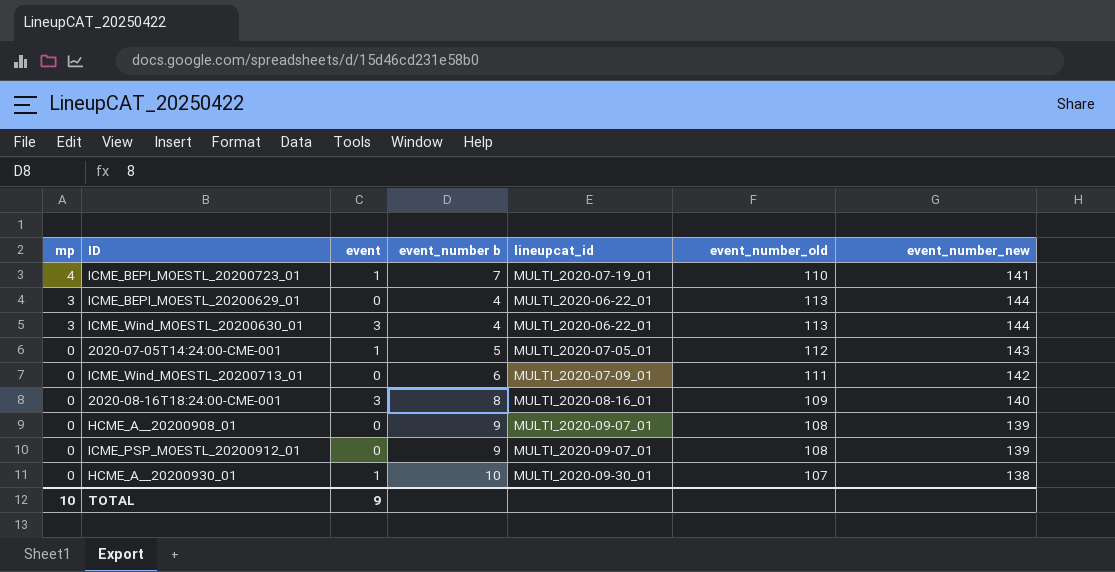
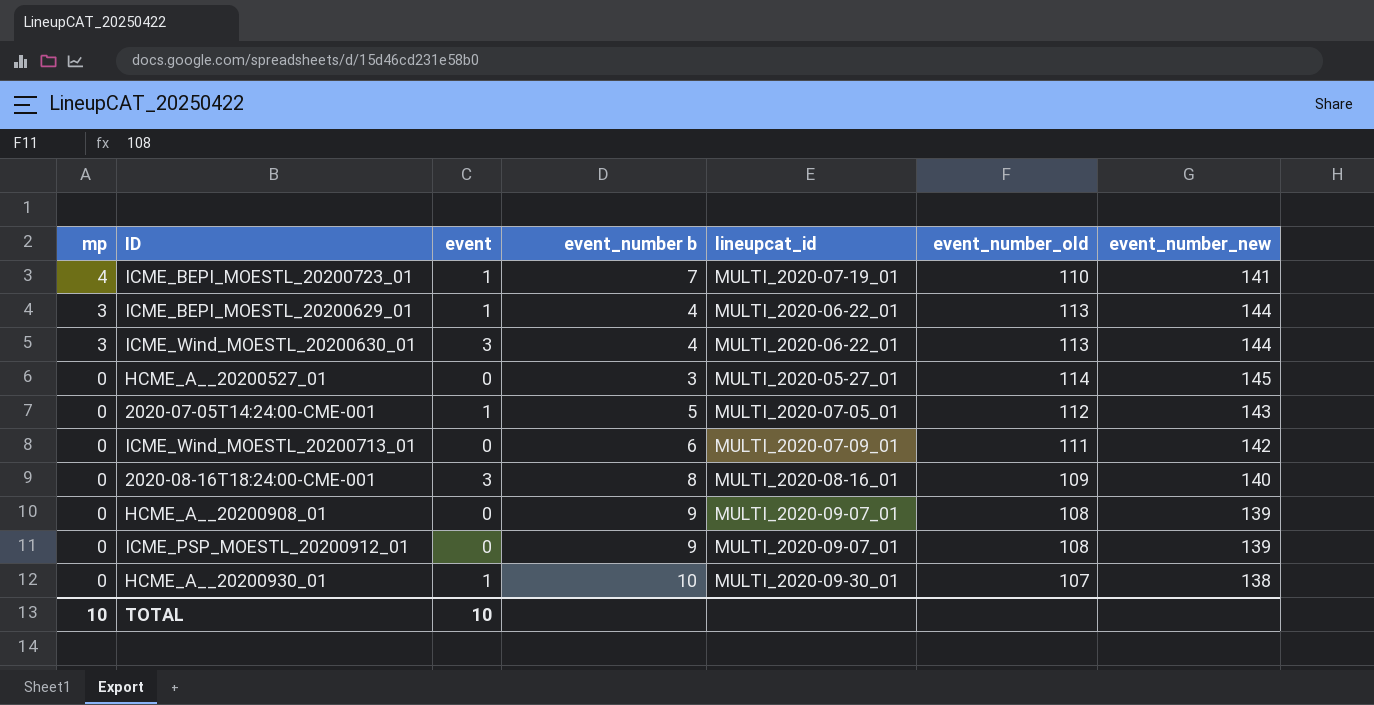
ICME_BEPI_MOESTL_20200629_01 | event: 0 -> 1
row HCME_A__20200527_01: none -> 0 | 0 | 3 | MULTI_2020-05-27_01 | 114 | 145
TOTAL | event: 9 -> 10

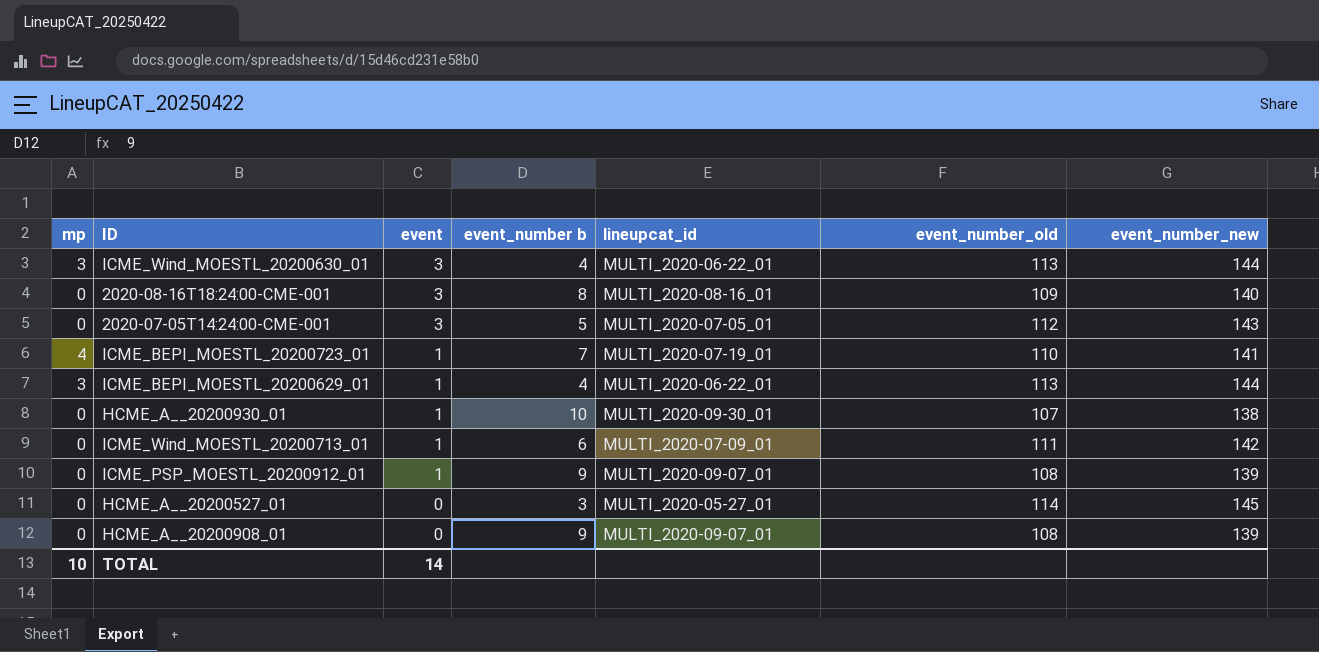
row order: mp descending -> event descending
2020-07-05T14:24:00-CME-001 | event: 1 -> 3
ICME_Wind_MOESTL_20200713_01 | event: 0 -> 1
ICME_PSP_MOESTL_20200912_01 | event: 0 -> 1
TOTAL | event: 10 -> 14

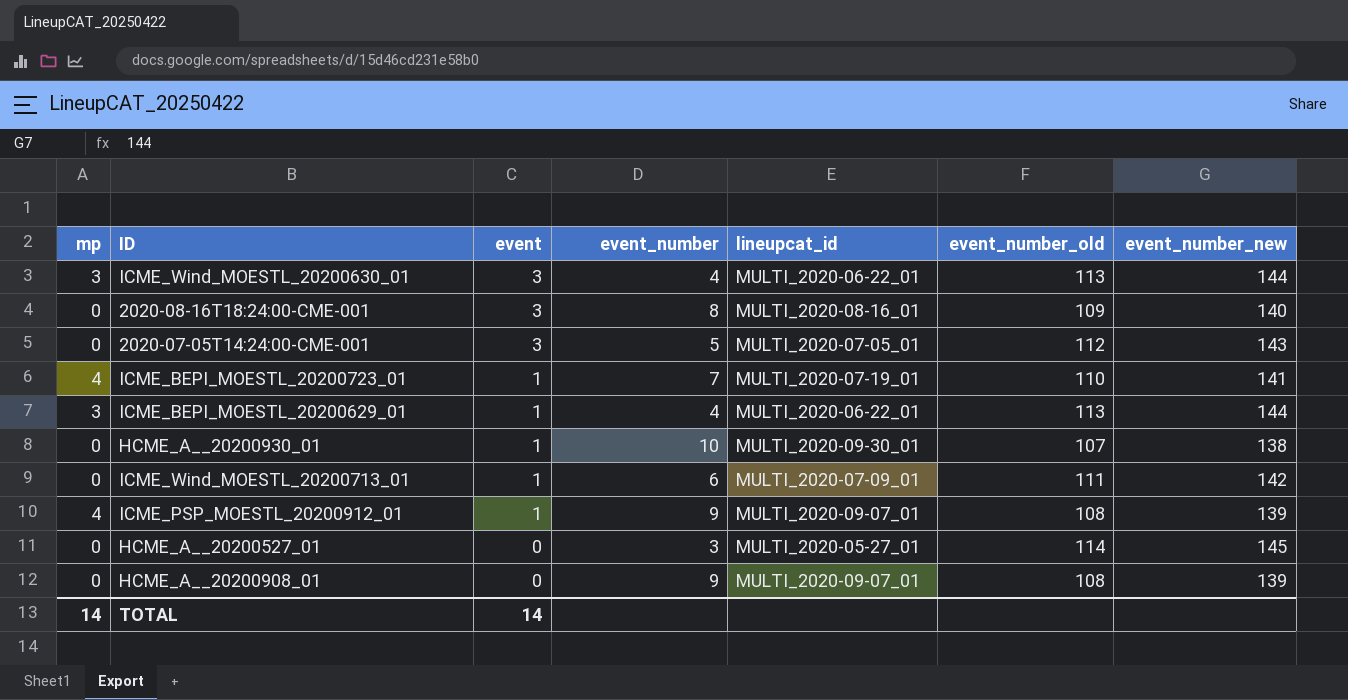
column name: event_number b -> event_number
ICME_PSP_MOESTL_20200912_01 | mp: 0 -> 4
TOTAL | mp: 10 -> 14

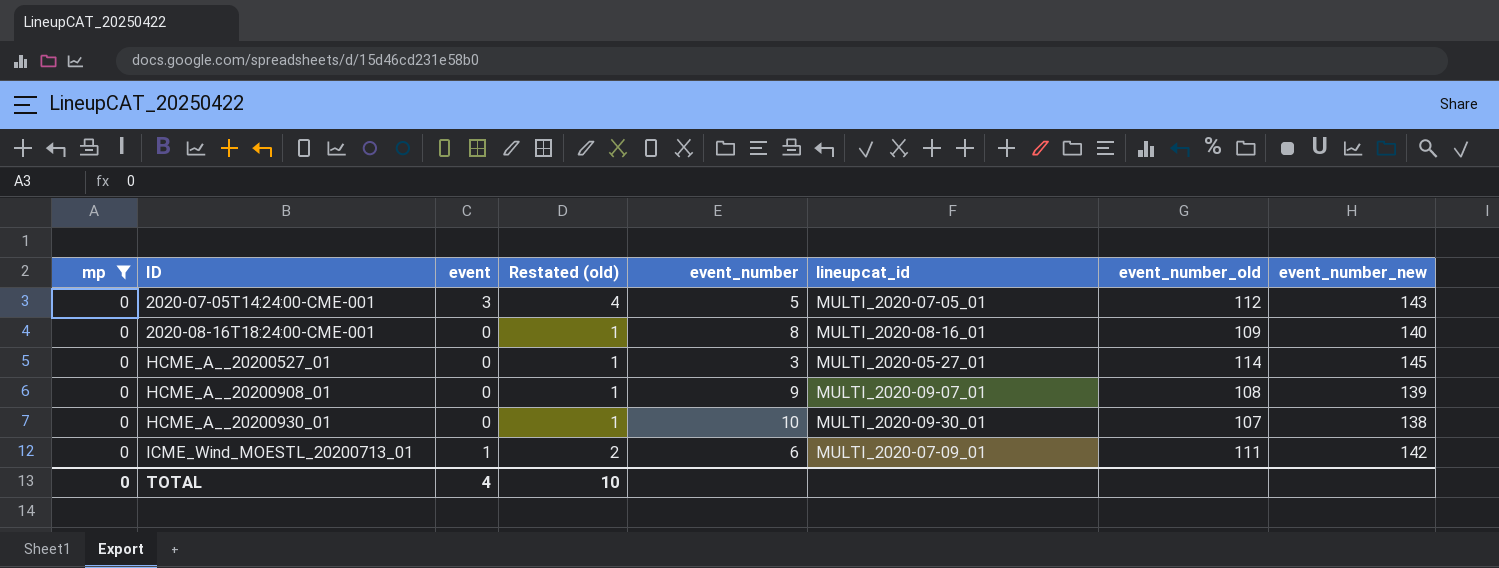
filter: none -> mp = 0
row order: event descending -> ID ascending
column Restated (old) | formula: none -> [event] + 1
2020-08-16T18:24:00-CME-001 | event: 3 -> 0
HCME_A__20200930_01 | event: 1 -> 0
TOTAL | mp: 14 -> 0
TOTAL | event: 14 -> 4

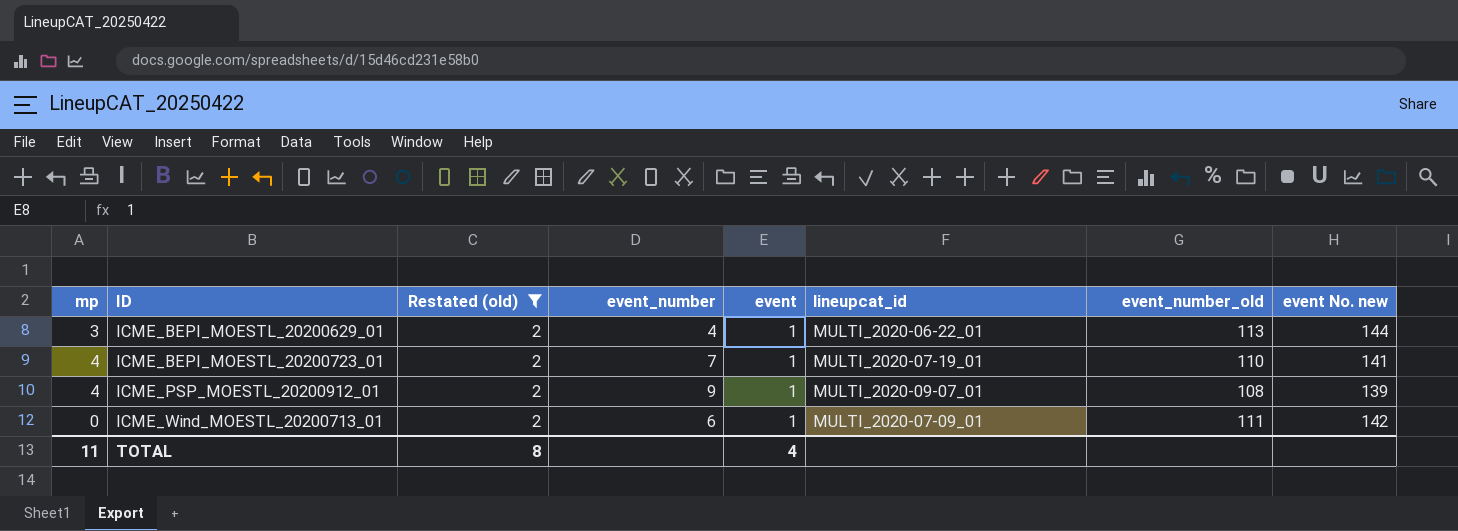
filter: mp = 0 -> Restated (old) = 2
column event | position: 3 -> 5
column name: event_number_new -> event No. new
TOTAL | mp: 0 -> 11
TOTAL | Restated (old): 10 -> 8

